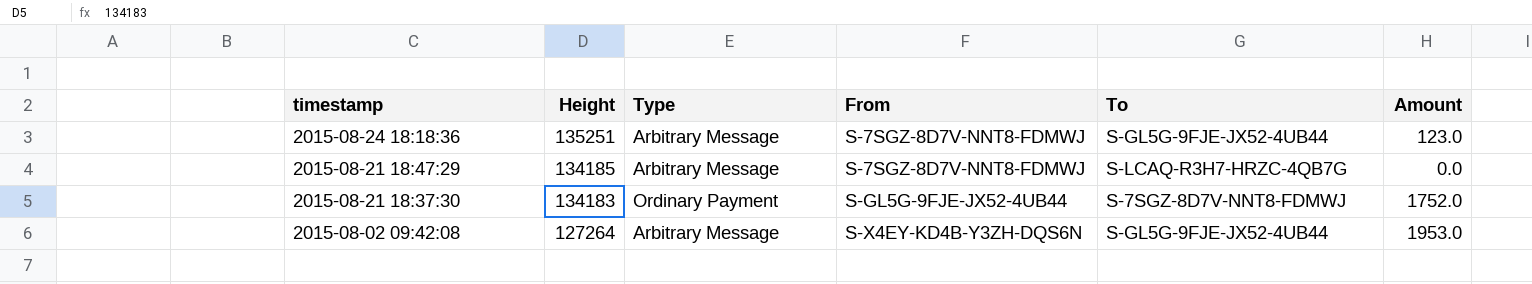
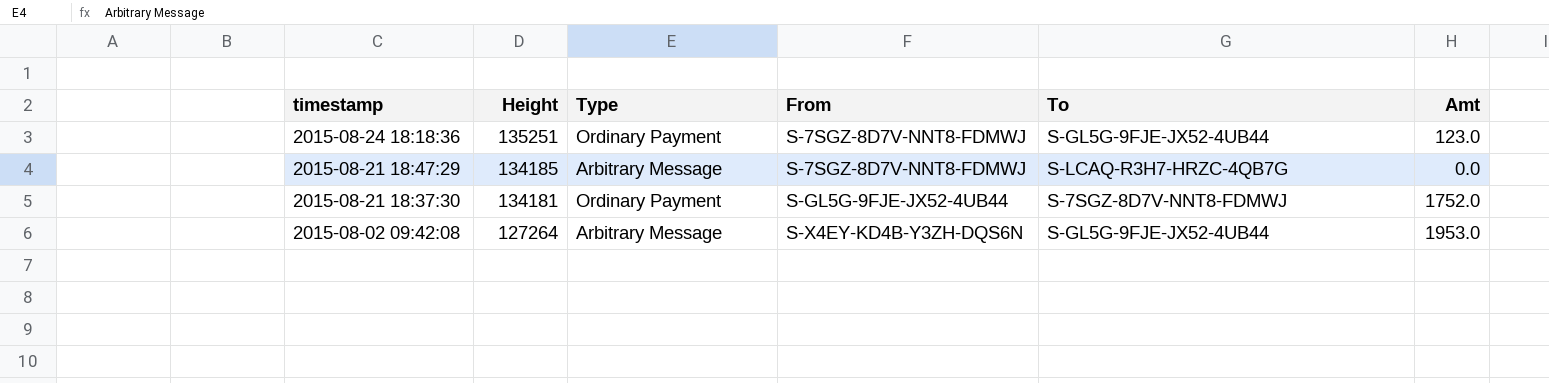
column name: Amount -> Amt
2015-08-24 18:18:36 | Type: Arbitrary Message -> Ordinary Payment
2015-08-21 18:37:30 | Height: 134183 -> 134181

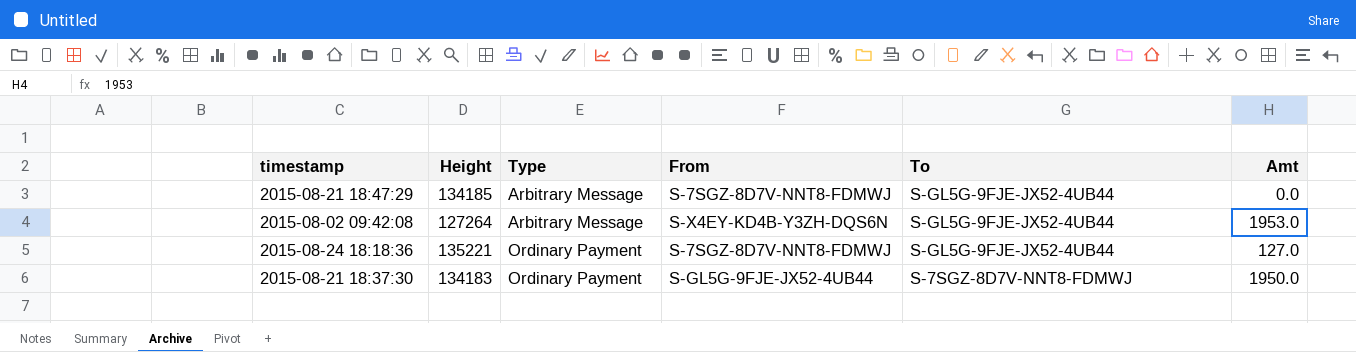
row order: timestamp descending -> Type ascending
2015-08-21 18:47:29 | To: S-LCAQ-R3H7-HRZC-4QB7G -> S-GL5G-9FJE-JX52-4UB44
2015-08-24 18:18:36 | Height: 135251 -> 135221
2015-08-24 18:18:36 | Amt: 123.0 -> 127.0
2015-08-21 18:37:30 | Height: 134181 -> 134183
2015-08-21 18:37:30 | Amt: 1752.0 -> 1950.0

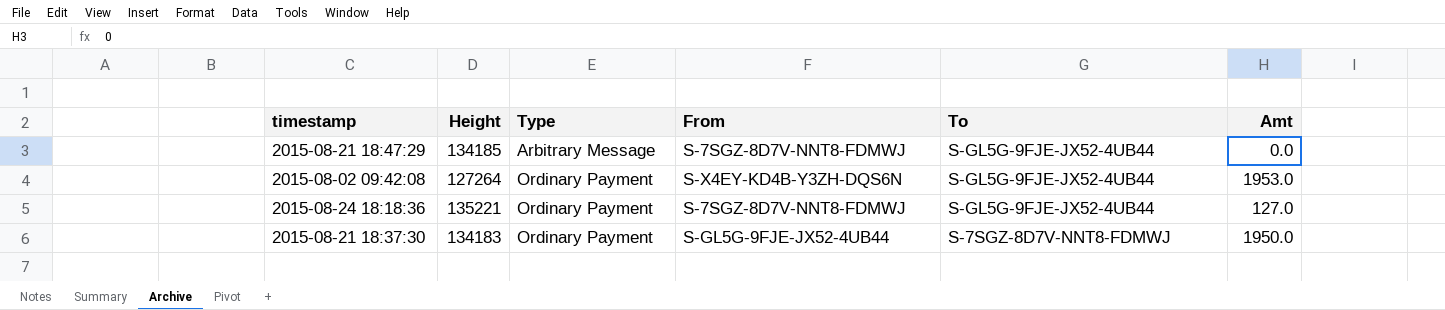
2015-08-02 09:42:08 | Type: Arbitrary Message -> Ordinary Payment

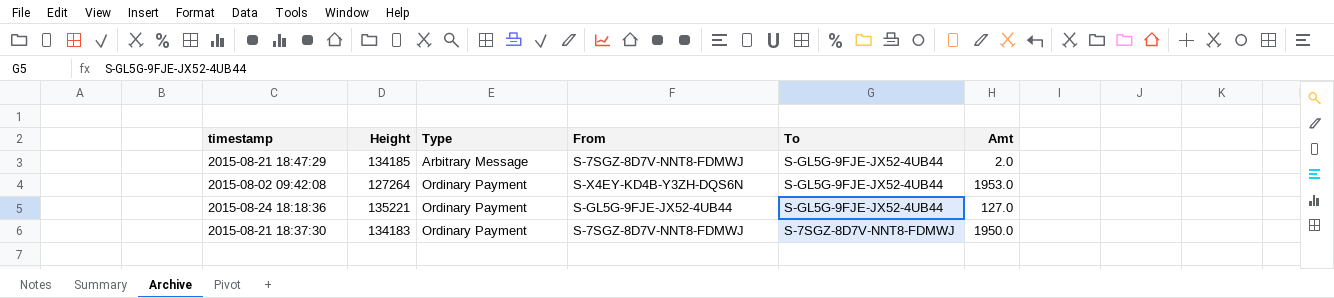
2015-08-21 18:47:29 | Amt: 0.0 -> 2.0
2015-08-24 18:18:36 | From: S-7SGZ-8D7V-NNT8-FDMWJ -> S-GL5G-9FJE-JX52-4UB44
2015-08-21 18:37:30 | From: S-GL5G-9FJE-JX52-4UB44 -> S-7SGZ-8D7V-NNT8-FDMWJ

